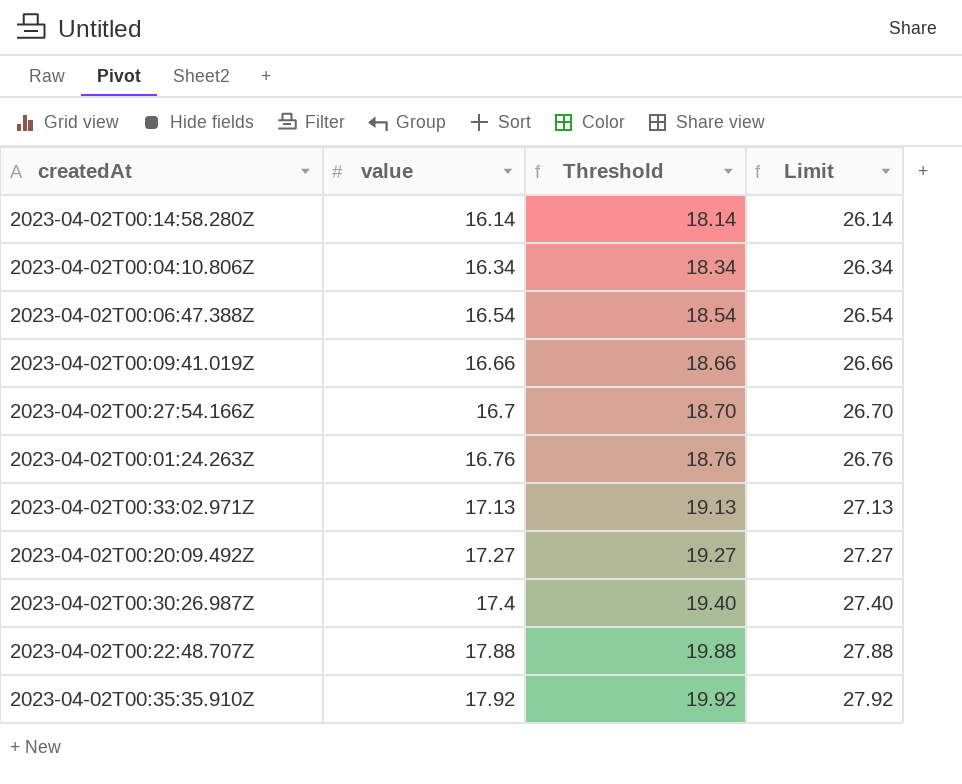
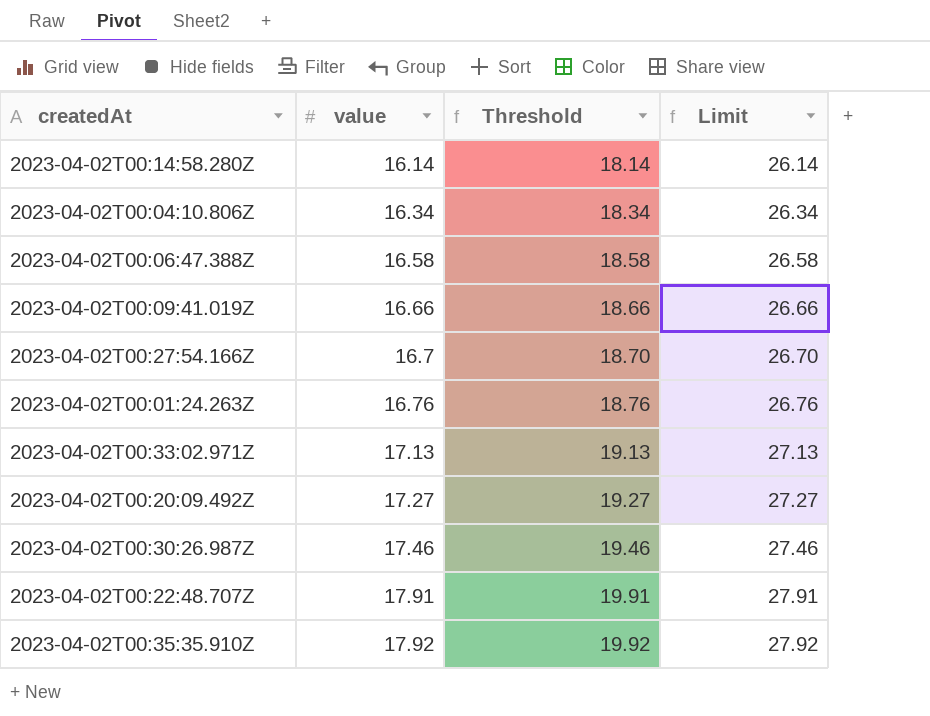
2023-04-02T00:06:47.388Z | value: 16.54 -> 16.58
2023-04-02T00:06:47.388Z | Threshold: 18.54 -> 18.58
2023-04-02T00:06:47.388Z | Limit: 26.54 -> 26.58
2023-04-02T00:30:26.987Z | value: 17.4 -> 17.46
2023-04-02T00:30:26.987Z | Threshold: 19.40 -> 19.46
2023-04-02T00:30:26.987Z | Limit: 27.40 -> 27.46
2023-04-02T00:22:48.707Z | value: 17.88 -> 17.91
2023-04-02T00:22:48.707Z | Threshold: 19.88 -> 19.91
2023-04-02T00:22:48.707Z | Limit: 27.88 -> 27.91

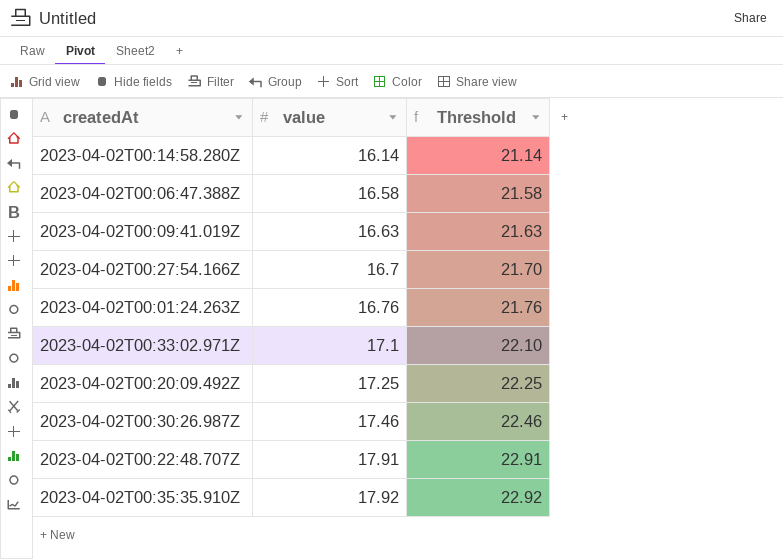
column Limit | formula: [value] + 10 -> none
column Threshold | formula: [value] + 2 -> [value] + 5
row 2023-04-02T00:04:10.806Z: 16.34 | 18.34 | 26.34 -> none
2023-04-02T00:09:41.019Z | value: 16.66 -> 16.63
2023-04-02T00:33:02.971Z | value: 17.13 -> 17.1
2023-04-02T00:20:09.492Z | value: 17.27 -> 17.25

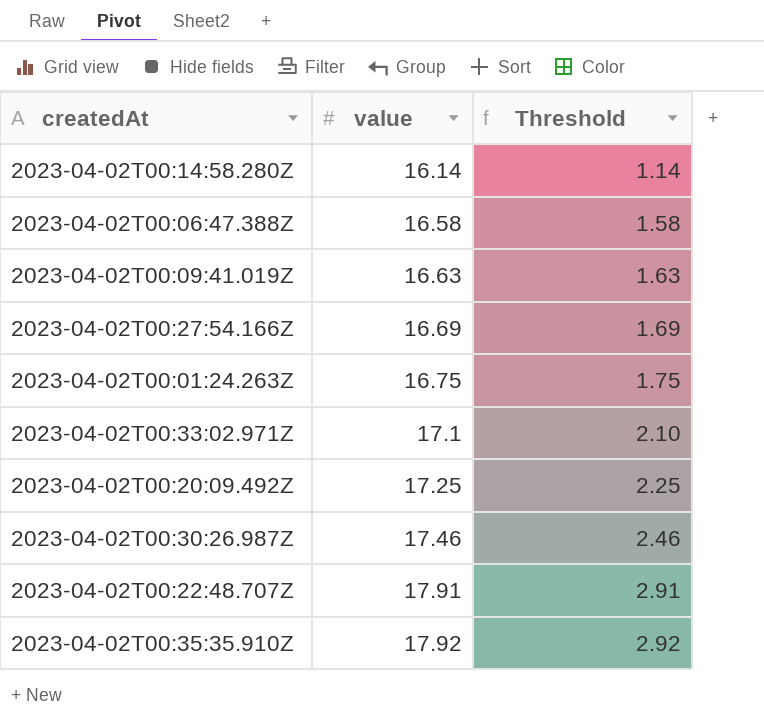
column Threshold | formula: [value] + 5 -> [value] - 15
2023-04-02T00:27:54.166Z | value: 16.7 -> 16.69
2023-04-02T00:01:24.263Z | value: 16.76 -> 16.75

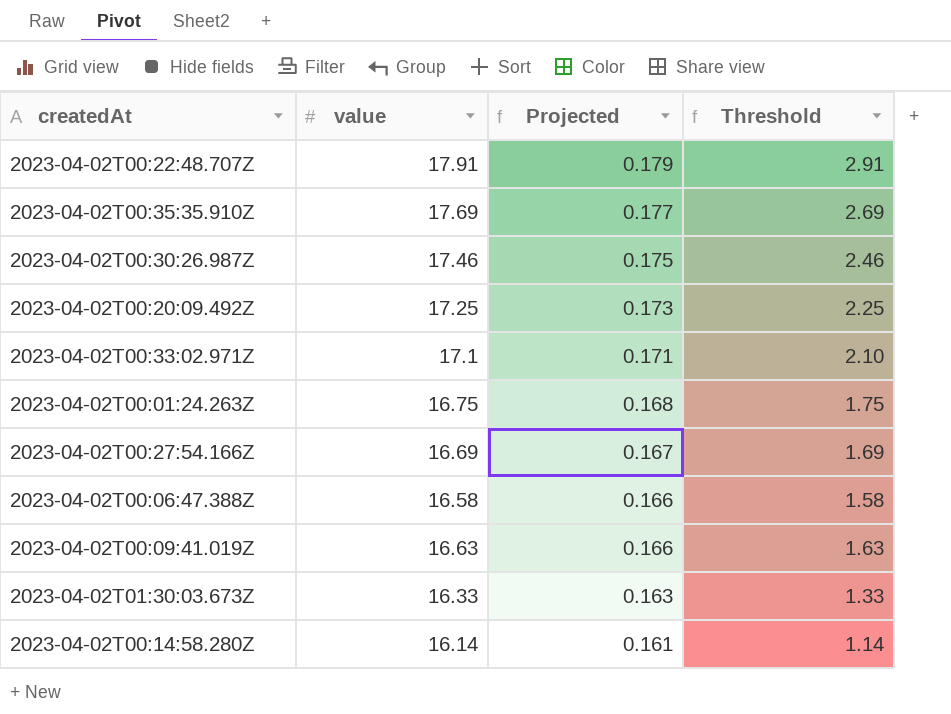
row order: value ascending -> Projected descending
column Projected | formula: none -> [value] * 0.01
2023-04-02T00:35:35.910Z | value: 17.92 -> 17.69
2023-04-02T00:35:35.910Z | Threshold: 2.92 -> 2.69
row 2023-04-02T01:30:03.673Z: none -> 16.33 | 0.163 | 1.33

